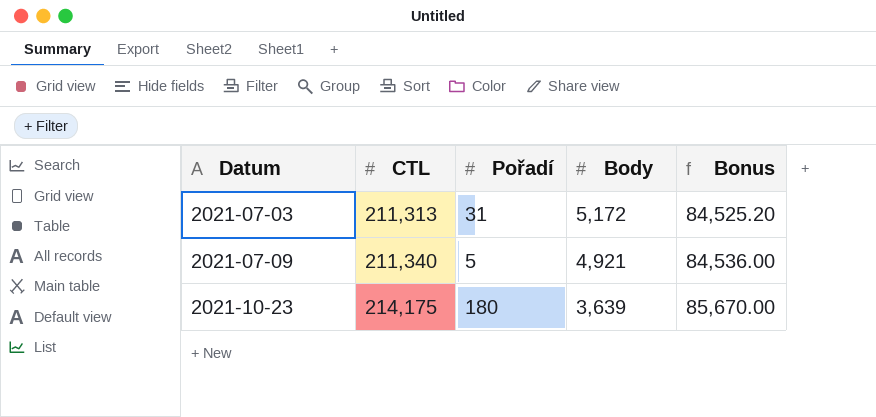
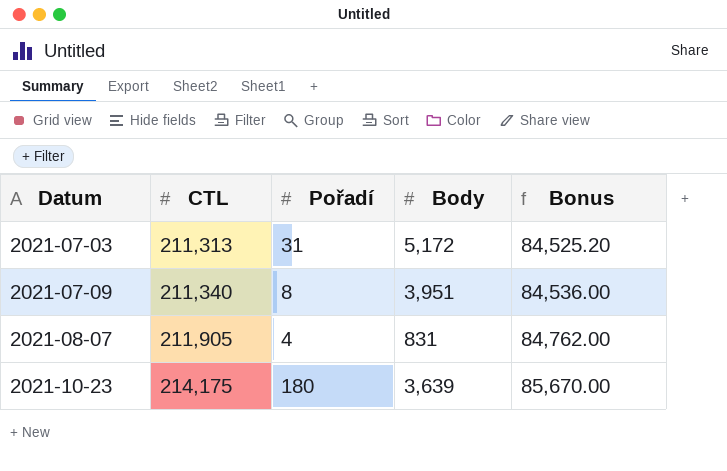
2021-07-09 | Pořadí: 5 -> 8
2021-07-09 | Body: 4,921 -> 3,951
row 2021-08-07: none -> 211,905 | 4 | 831 | 84,762.00

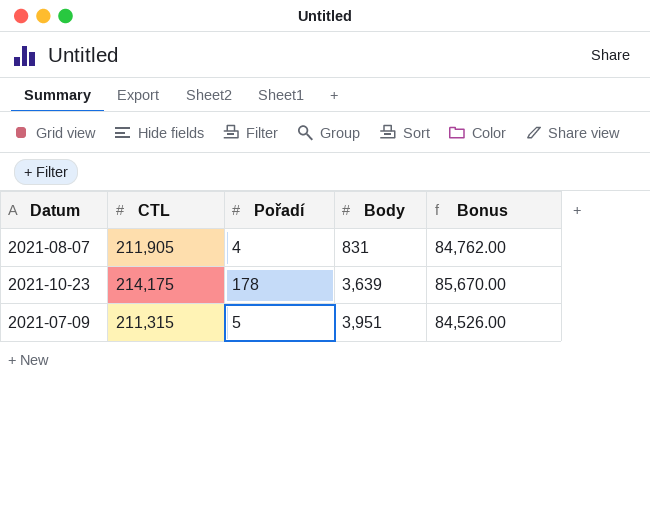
row order: Datum ascending -> Body ascending
row 2021-07-03: 211,313 | 31 | 5,172 | 84,525.20 -> none
2021-10-23 | Pořadí: 180 -> 178
2021-07-09 | CTL: 211,340 -> 211,315
2021-07-09 | Pořadí: 8 -> 5
2021-07-09 | Bonus: 84,536.00 -> 84,526.00

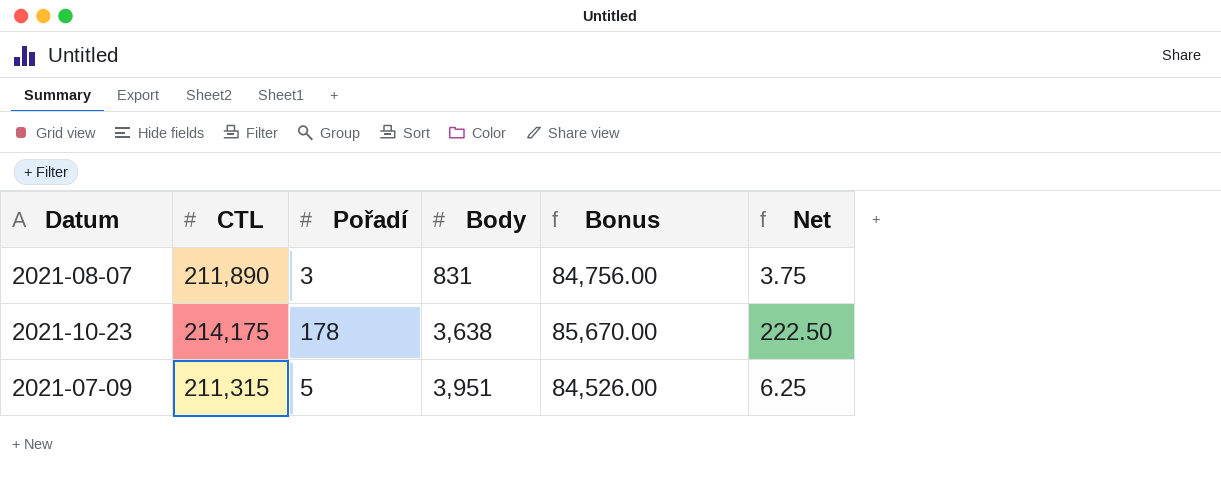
column Net | formula: none -> [Pořadí] * 1.25
2021-08-07 | CTL: 211,905 -> 211,890
2021-08-07 | Pořadí: 4 -> 3
2021-08-07 | Bonus: 84,762.00 -> 84,756.00
2021-10-23 | Body: 3,639 -> 3,638

